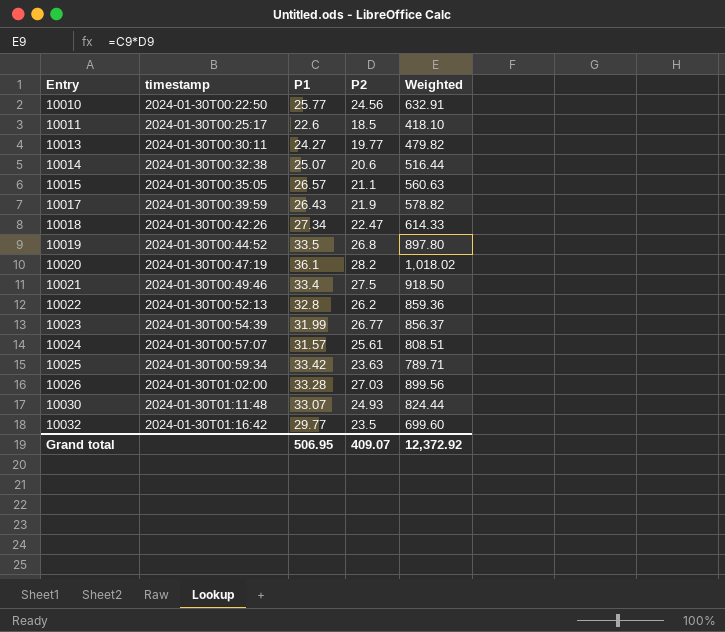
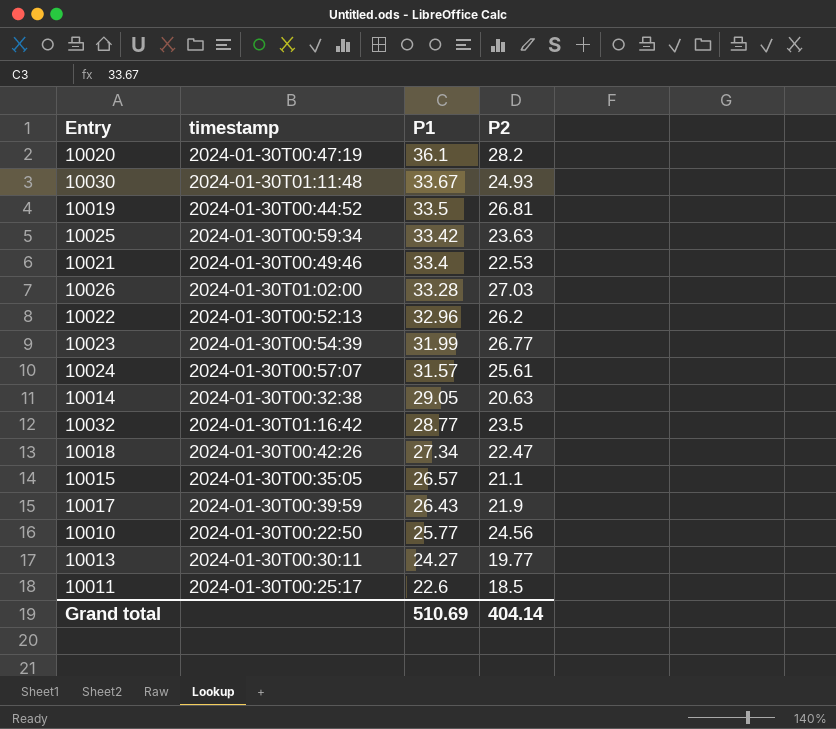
row order: Entry ascending -> P1 descending
column Weighted | formula: [P1] * [P2] -> none
10030 | P1: 33.07 -> 33.67
10019 | P2: 26.8 -> 26.81
10021 | P2: 27.5 -> 22.53
10022 | P1: 32.8 -> 32.96
10014 | P1: 25.07 -> 29.05
10014 | P2: 20.6 -> 20.63
10032 | P1: 29.77 -> 28.77
Grand total | P1: 506.95 -> 510.69
Grand total | P2: 409.07 -> 404.14

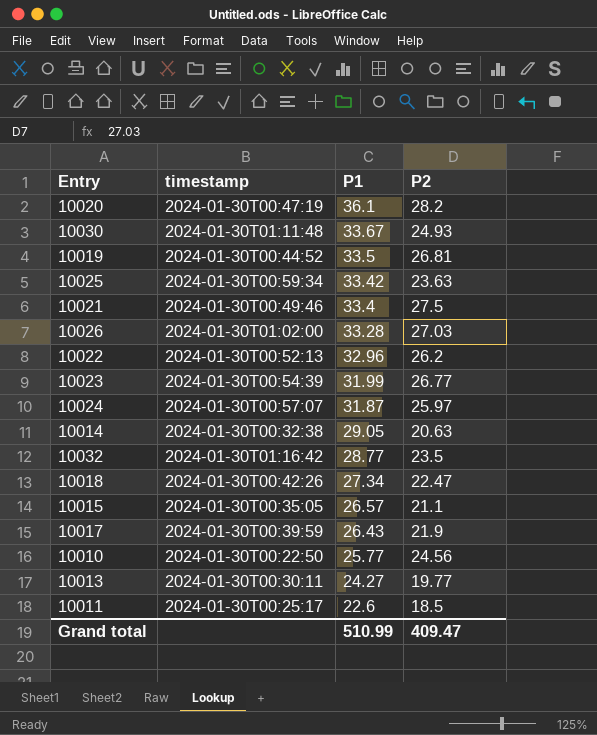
10021 | P2: 22.53 -> 27.5
10024 | P1: 31.57 -> 31.87
10024 | P2: 25.61 -> 25.97
Grand total | P1: 510.69 -> 510.99
Grand total | P2: 404.14 -> 409.47

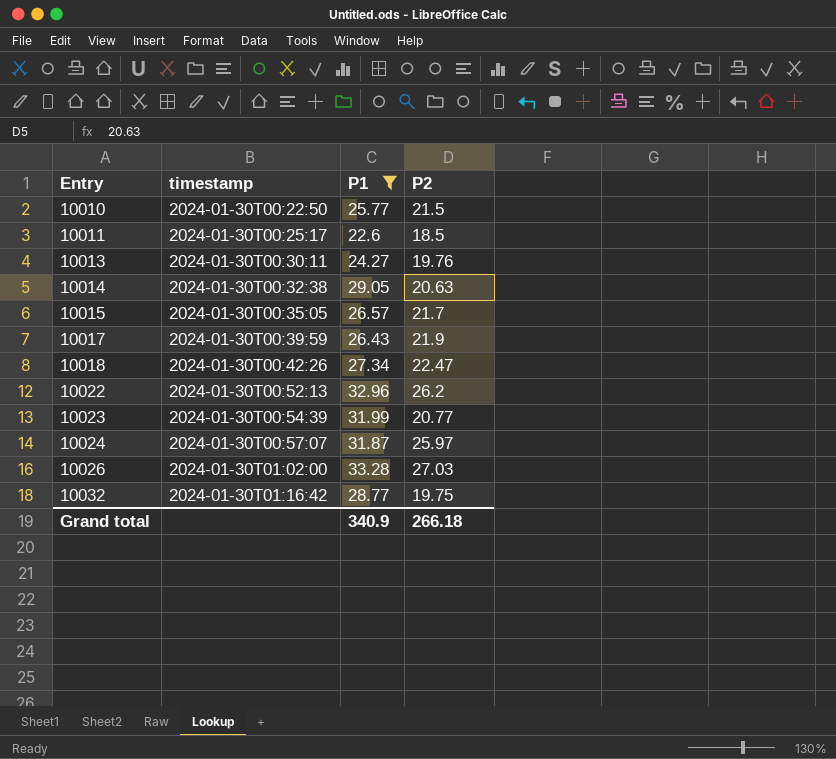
filter: none -> P1 <= 33.28
row order: P1 descending -> Entry ascending
10010 | P2: 24.56 -> 21.5
10013 | P2: 19.77 -> 19.76
10015 | P2: 21.1 -> 21.7
10023 | P2: 26.77 -> 20.77
10032 | P2: 23.5 -> 19.75
Grand total | P1: 510.99 -> 340.9
Grand total | P2: 409.47 -> 266.18

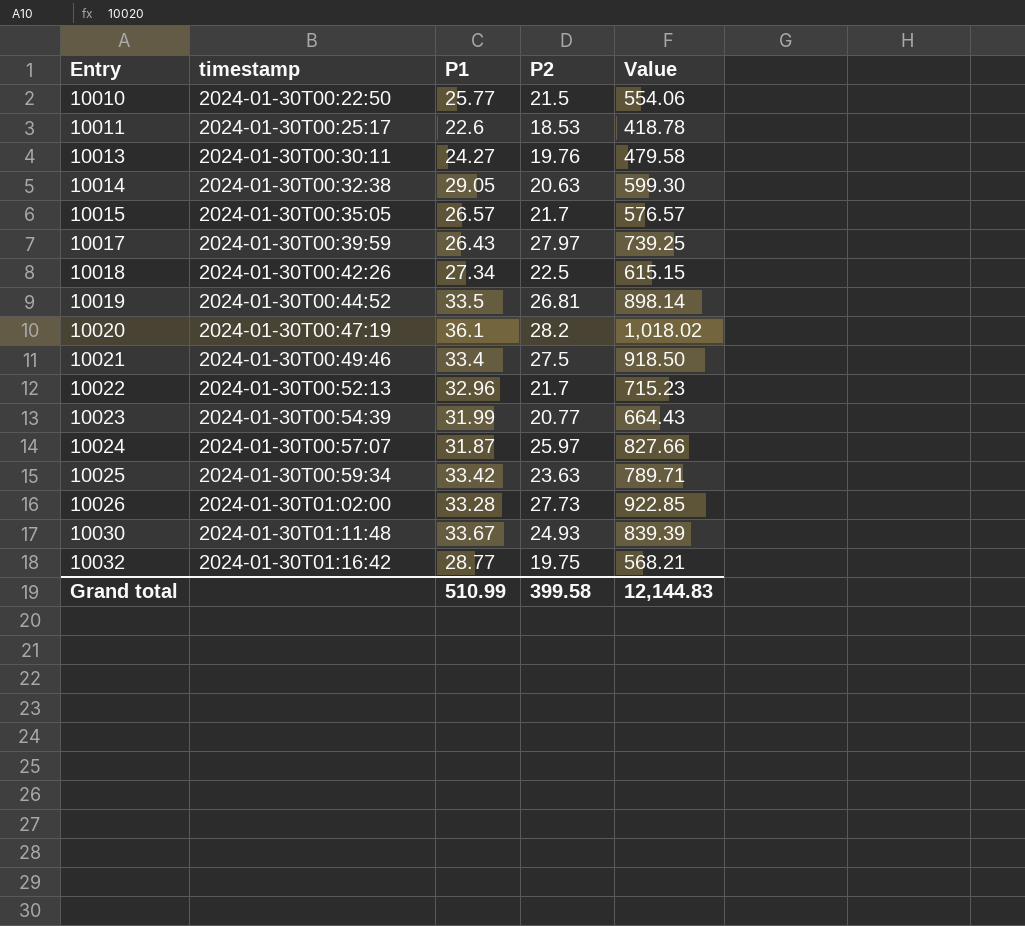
filter: P1 <= 33.28 -> none
column Value | formula: none -> [P1] * [P2]
10011 | P2: 18.5 -> 18.53
10017 | P2: 21.9 -> 27.97
10018 | P2: 22.47 -> 22.5
10022 | P2: 26.2 -> 21.7
10026 | P2: 27.03 -> 27.73
Grand total | P1: 340.9 -> 510.99
Grand total | P2: 266.18 -> 399.58

